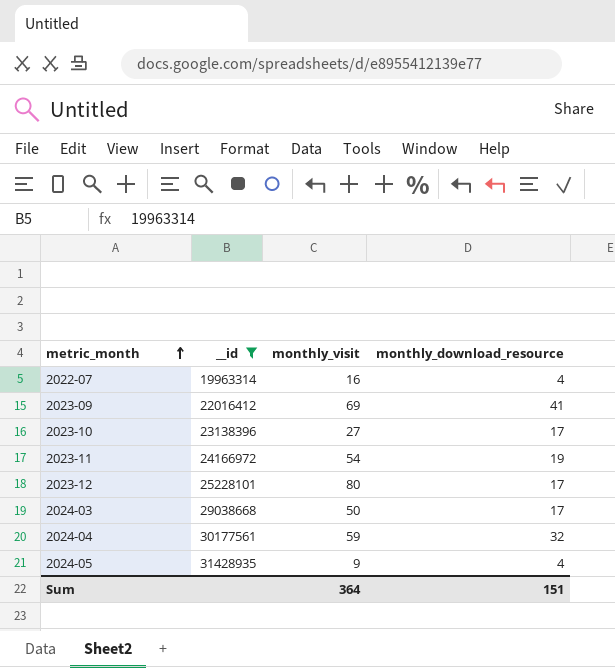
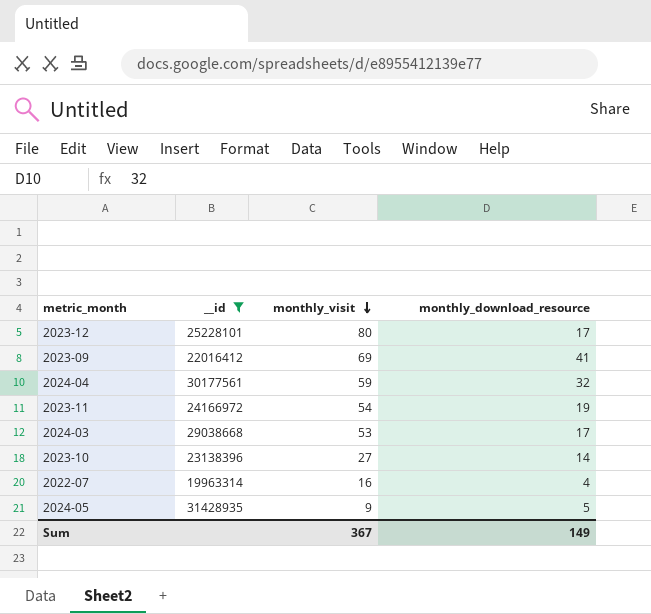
row order: metric_month ascending -> monthly_visit descending
2024-03 | monthly_visit: 50 -> 53
2023-10 | monthly_download_resource: 17 -> 14
2024-05 | monthly_download_resource: 4 -> 5
Sum | monthly_visit: 364 -> 367
Sum | monthly_download_resource: 151 -> 149

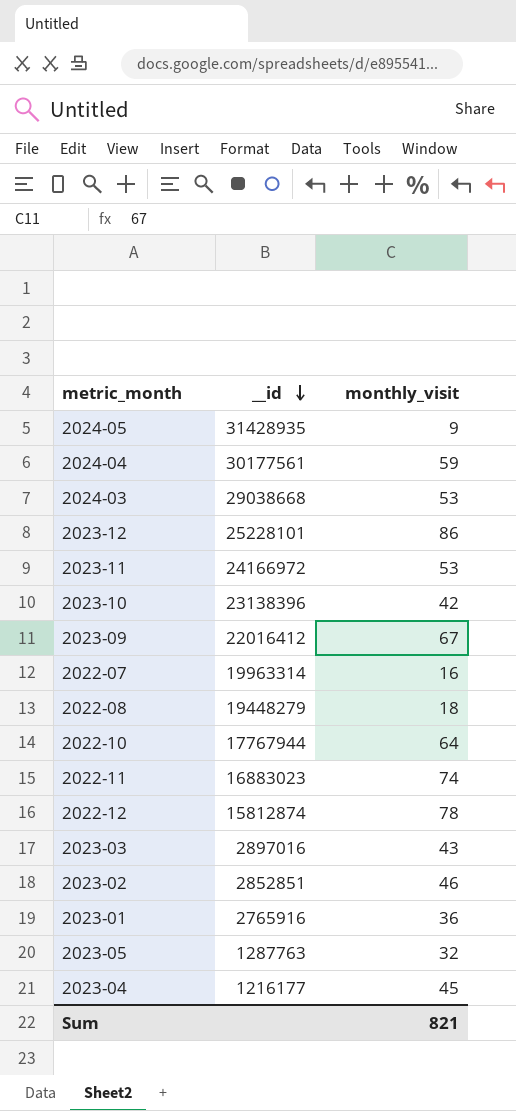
filter: __id >= 19963314 -> none
row order: monthly_visit descending -> __id descending
column monthly_download_resource | position: 4 -> none
2023-12 | monthly_visit: 80 -> 86
2023-11 | monthly_visit: 54 -> 53
2023-10 | monthly_visit: 27 -> 42
2023-09 | monthly_visit: 69 -> 67
Sum | monthly_visit: 367 -> 821

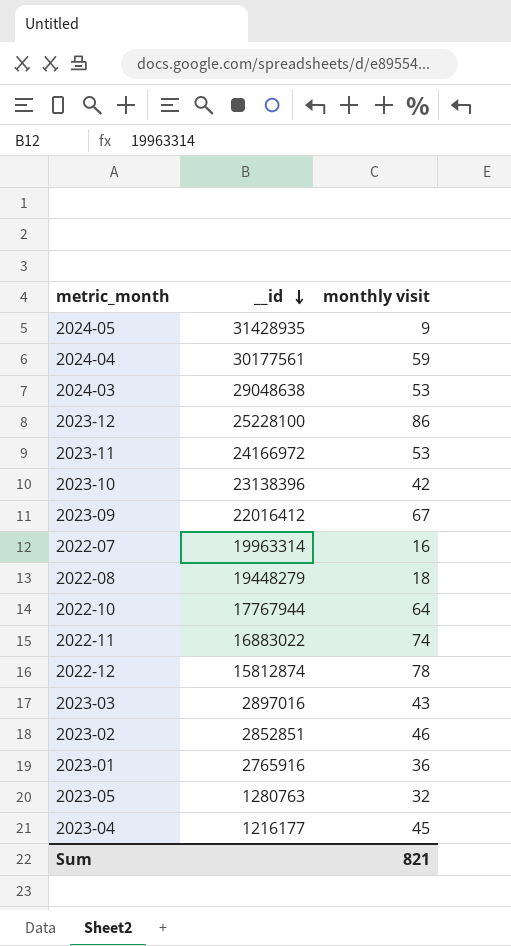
column name: monthly_visit -> monthly visit
2024-03 | __id: 29038668 -> 29048638
2023-12 | __id: 25228101 -> 25228100
2022-11 | __id: 16883023 -> 16883022
2023-05 | __id: 1287763 -> 1280763

